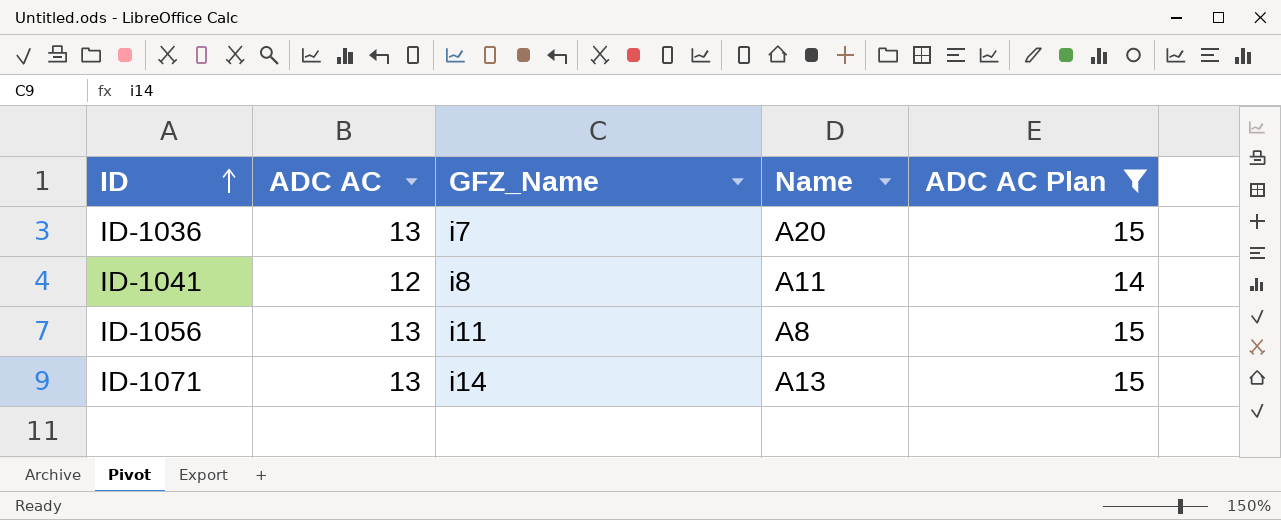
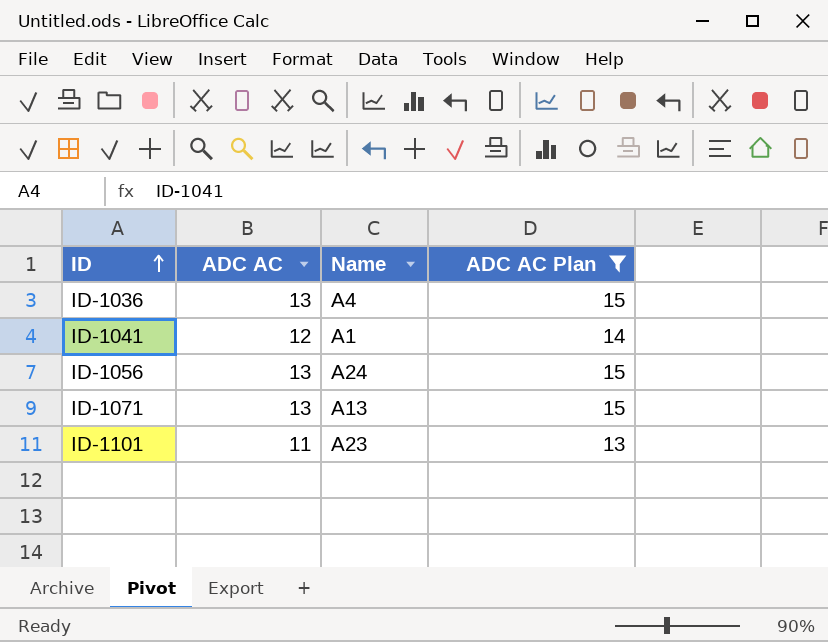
column GFZ_Name | position: 3 -> none
ID-1036 | Name: A20 -> A4
ID-1041 | Name: A11 -> A1
ID-1056 | Name: A8 -> A24
row ID-1101: none -> 11 | A23 | 13

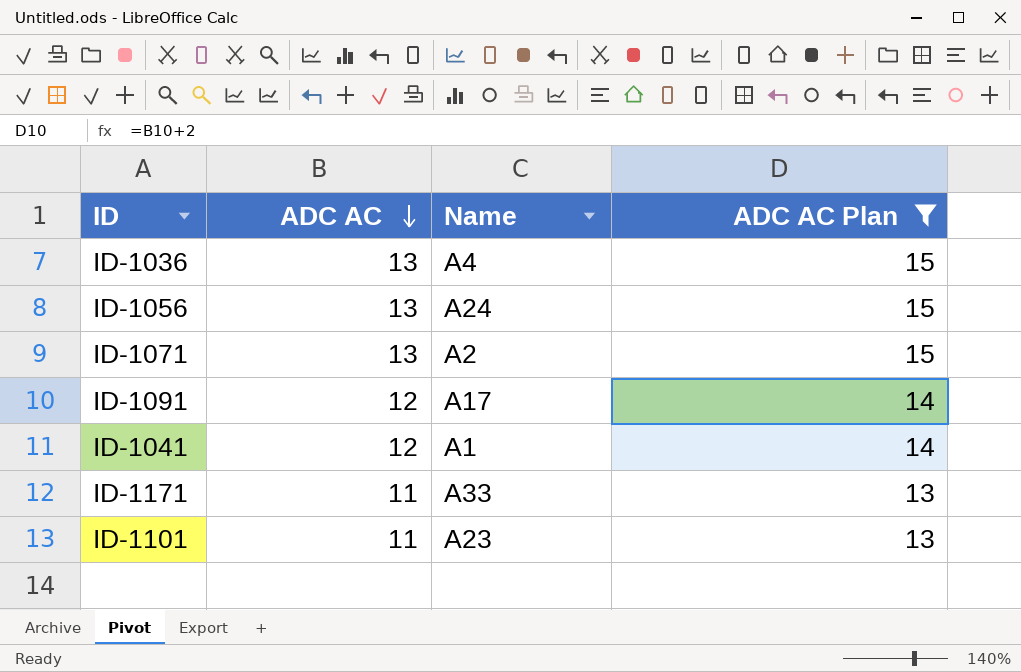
row order: ID ascending -> ADC AC descending
ID-1071 | Name: A13 -> A2
row ID-1091: none -> 12 | A17 | 14
row ID-1171: none -> 11 | A33 | 13

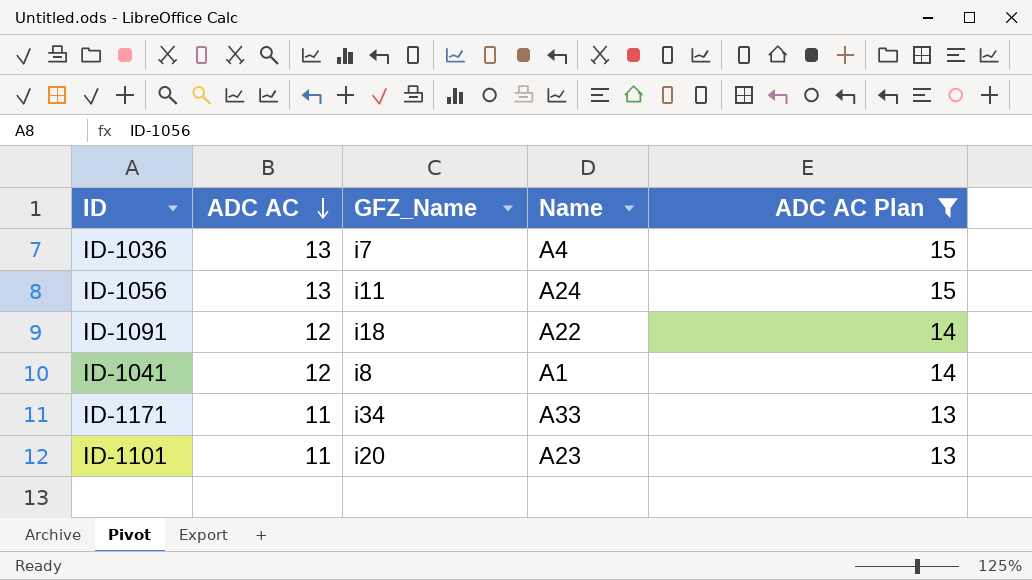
column GFZ_Name | position: none -> 3
row ID-1071: 13 | A2 | 15 -> none
ID-1091 | Name: A17 -> A22

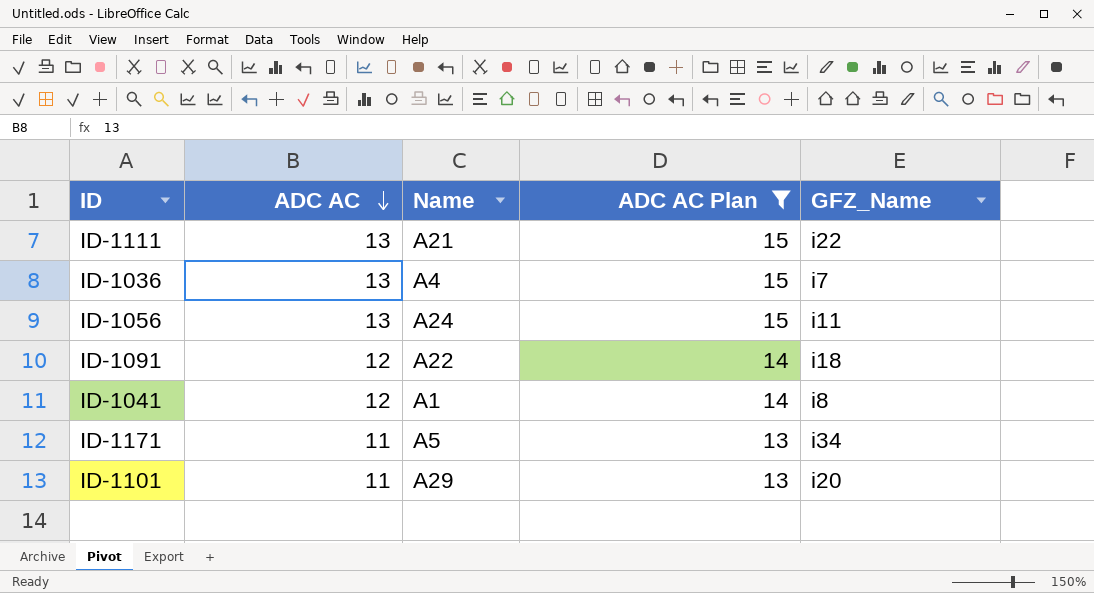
column GFZ_Name | position: 3 -> 5
row ID-1111: none -> 13 | A21 | 15 | i22
ID-1171 | Name: A33 -> A5
ID-1101 | Name: A23 -> A29

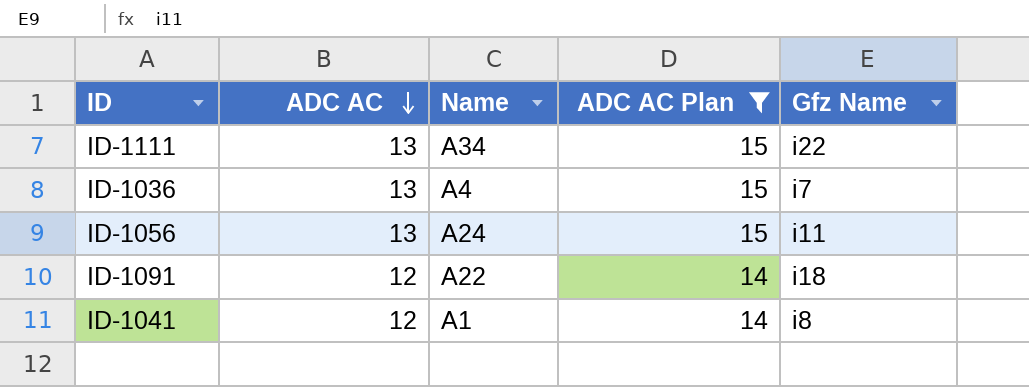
column name: GFZ_Name -> Gfz Name
row ID-1171: 11 | A5 | 13 | i34 -> none
row ID-1101: 11 | A29 | 13 | i20 -> none
ID-1111 | Name: A21 -> A34

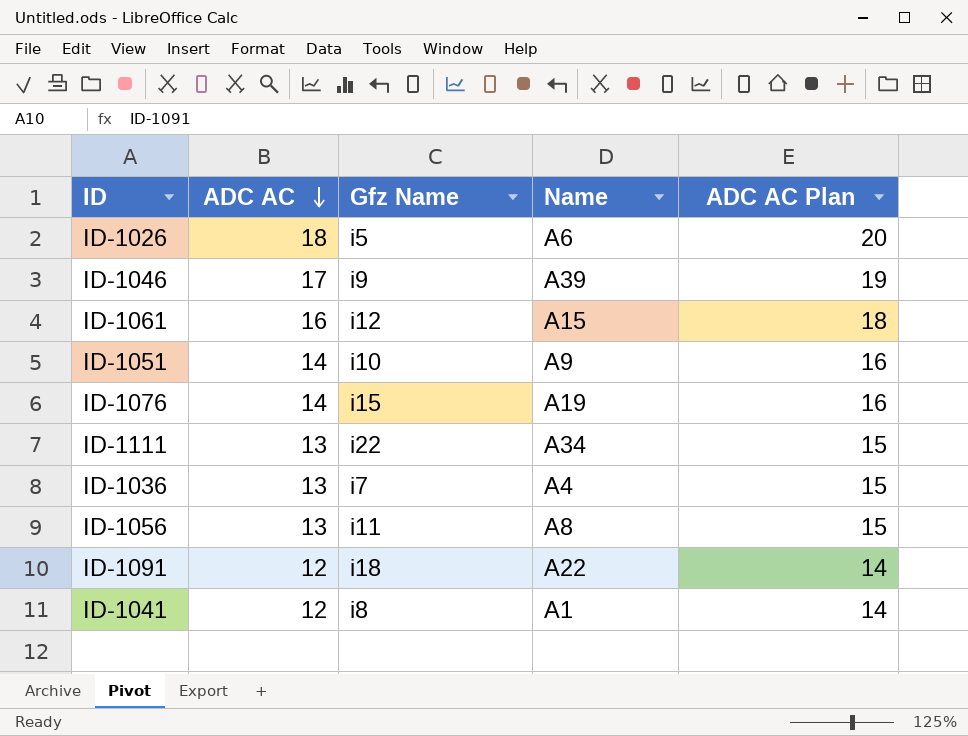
filter: ADC AC Plan <= 15 -> none
column Gfz Name | position: 5 -> 3
ID-1056 | Name: A24 -> A8

